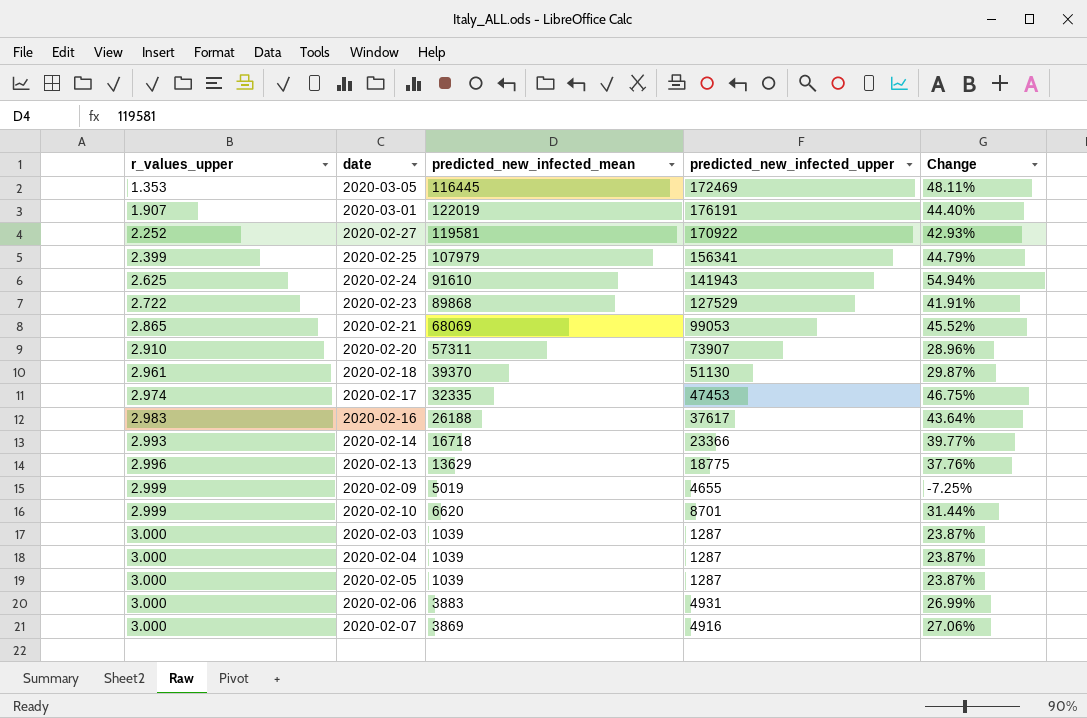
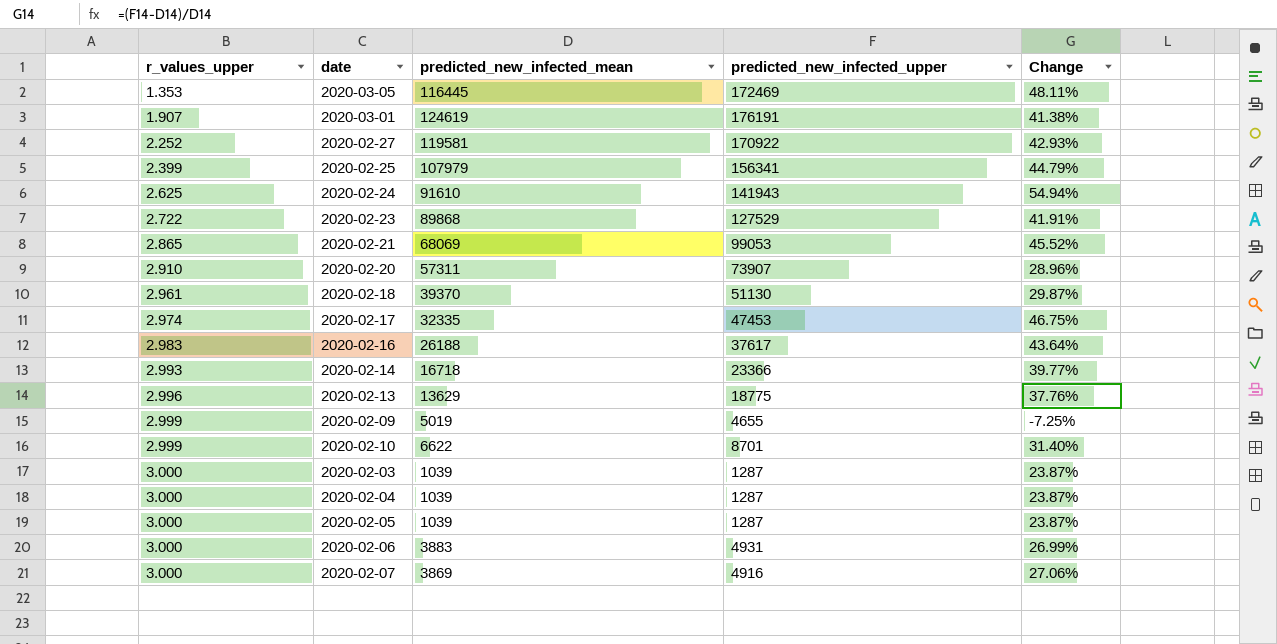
2020-03-01 | predicted_new_infected_mean: 122019 -> 124619
2020-03-01 | Change: 44.40% -> 41.38%
2020-02-10 | predicted_new_infected_mean: 6620 -> 6622
2020-02-10 | Change: 31.44% -> 31.40%

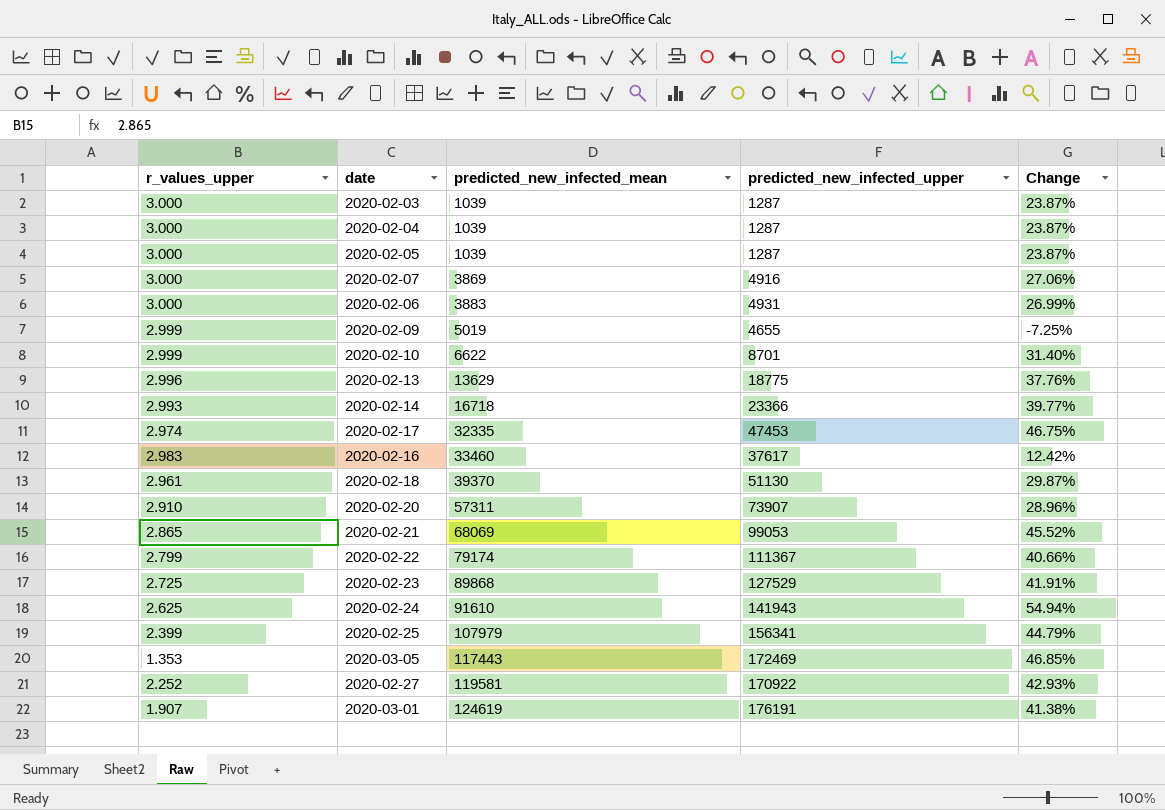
row order: r_values_upper ascending -> predicted_new_infected_mean ascending
2020-02-16 | predicted_new_infected_mean: 26188 -> 33460
2020-02-16 | Change: 43.64% -> 12.42%
row 2020-02-22: none -> 2.799 | 79174 | 111367 | 40.66%
2020-02-23 | r_values_upper: 2.722 -> 2.725
2020-03-05 | predicted_new_infected_mean: 116445 -> 117443
2020-03-05 | Change: 48.11% -> 46.85%

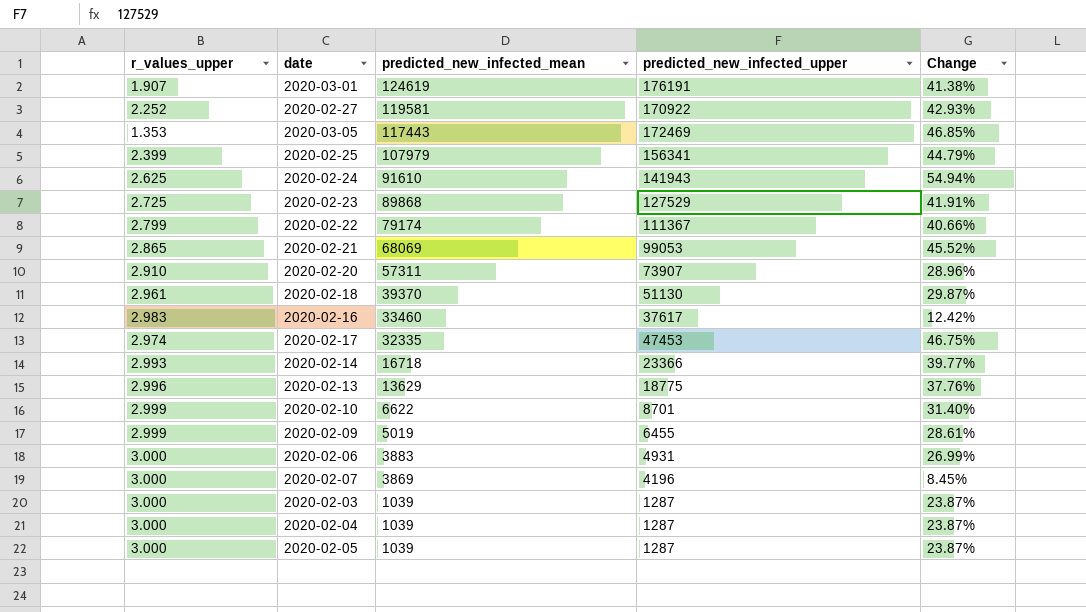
row order: predicted_new_infected_mean ascending -> predicted_new_infected_mean descending
2020-02-09 | predicted_new_infected_upper: 4655 -> 6455
2020-02-09 | Change: -7.25% -> 28.61%
2020-02-07 | predicted_new_infected_upper: 4916 -> 4196
2020-02-07 | Change: 27.06% -> 8.45%

